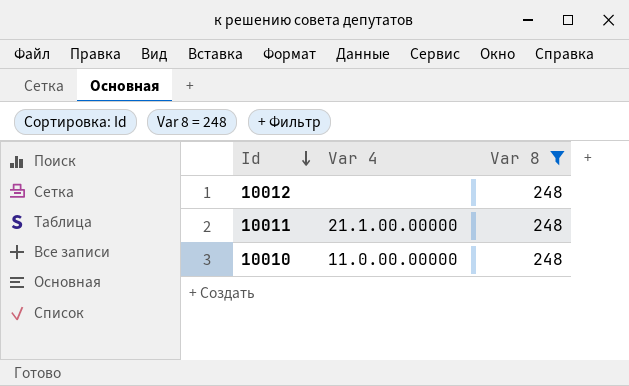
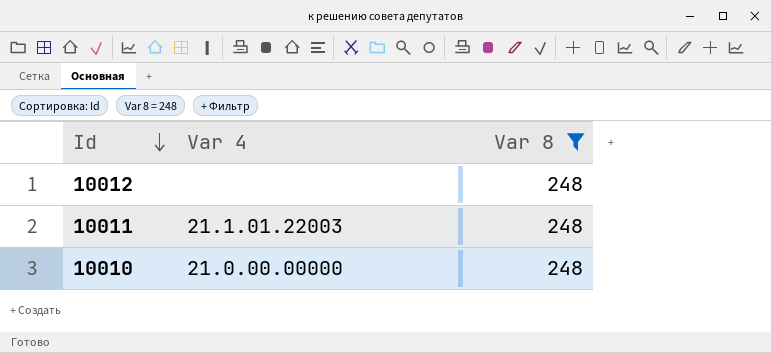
10011 | Var 4: 21.1.00.00000 -> 21.1.01.22003
10010 | Var 4: 11.0.00.00000 -> 21.0.00.00000

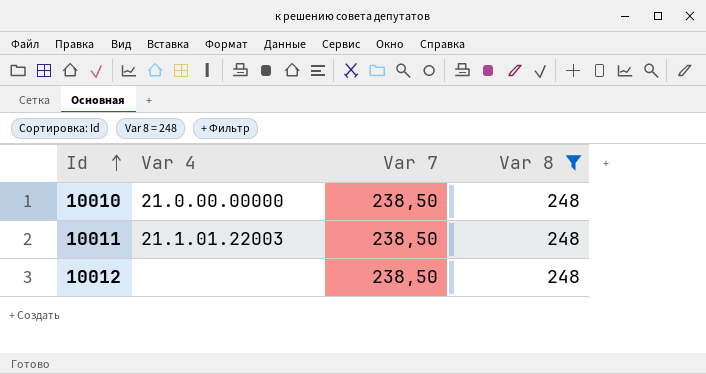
row order: Id descending -> Id ascending
column Var 7 | position: none -> 3

